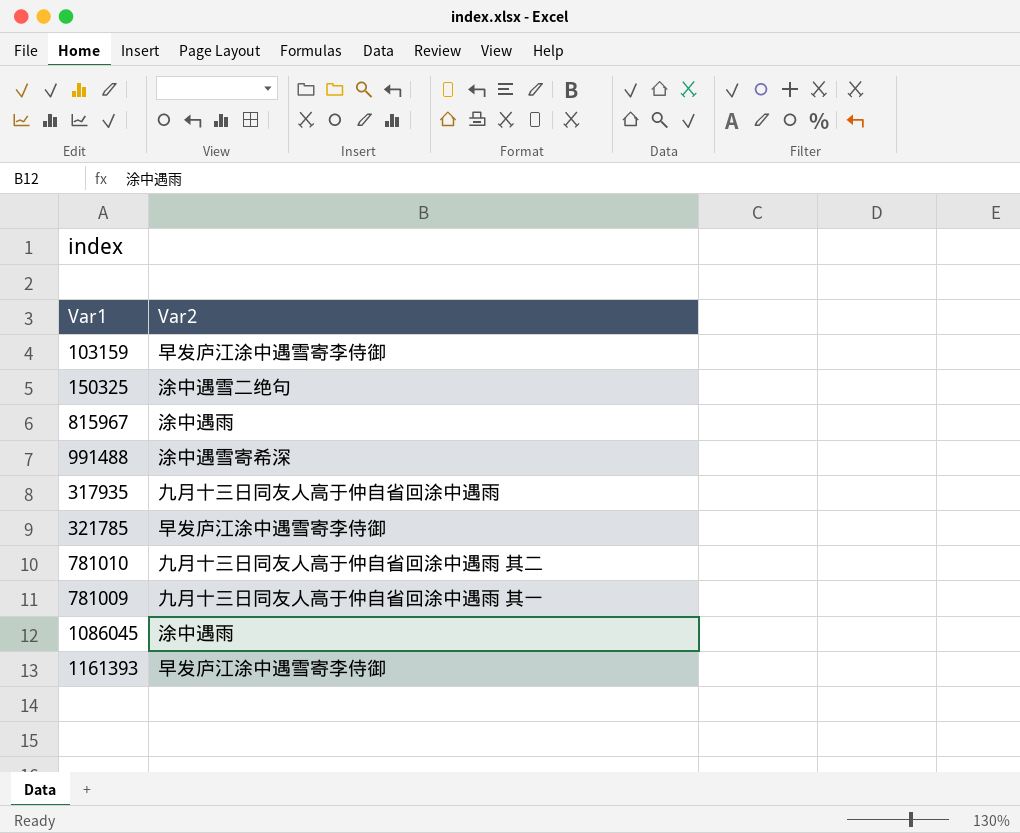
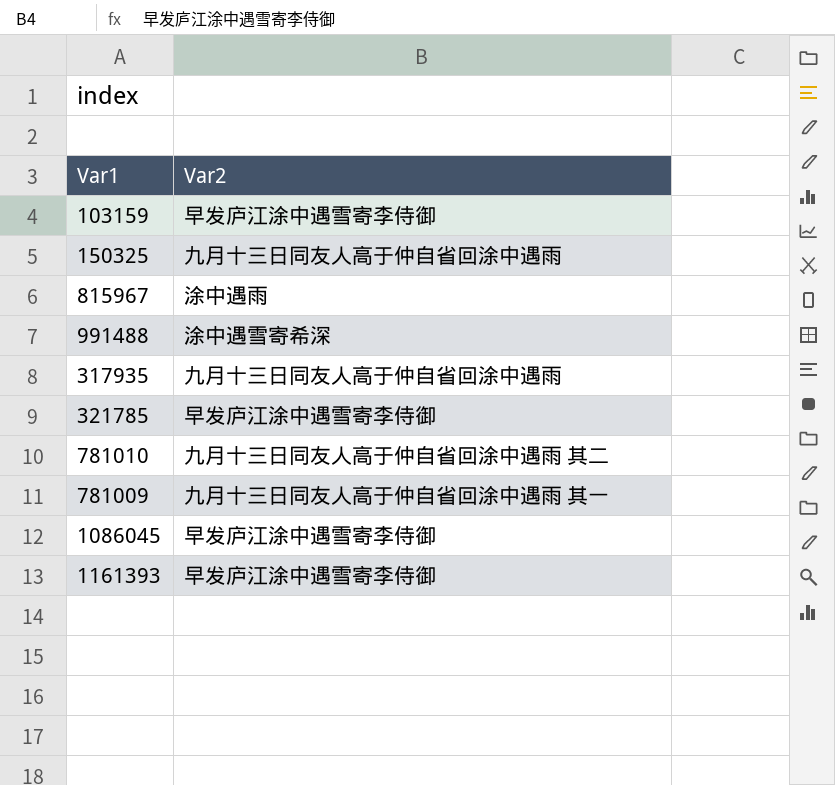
150325 | Var2: 涂中遇雪二绝句 -> 九月十三日同友人高于仲自省回涂中遇雨
1086045 | Var2: 涂中遇雨 -> 早发庐江涂中遇雪寄李侍御

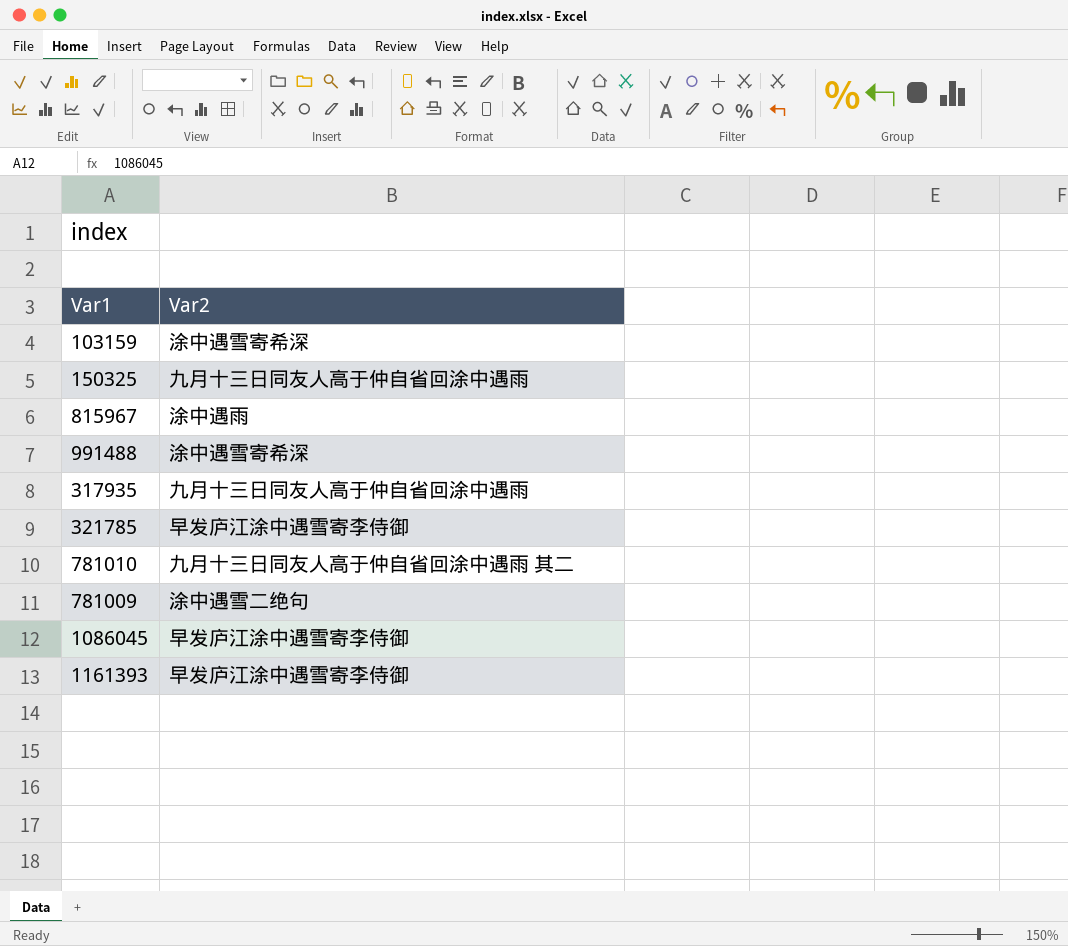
103159 | Var2: 早发庐江涂中遇雪寄李侍御 -> 涂中遇雪寄希深
781009 | Var2: 九月十三日同友人高于仲自省回涂中遇雨 其一 -> 涂中遇雪二绝句

